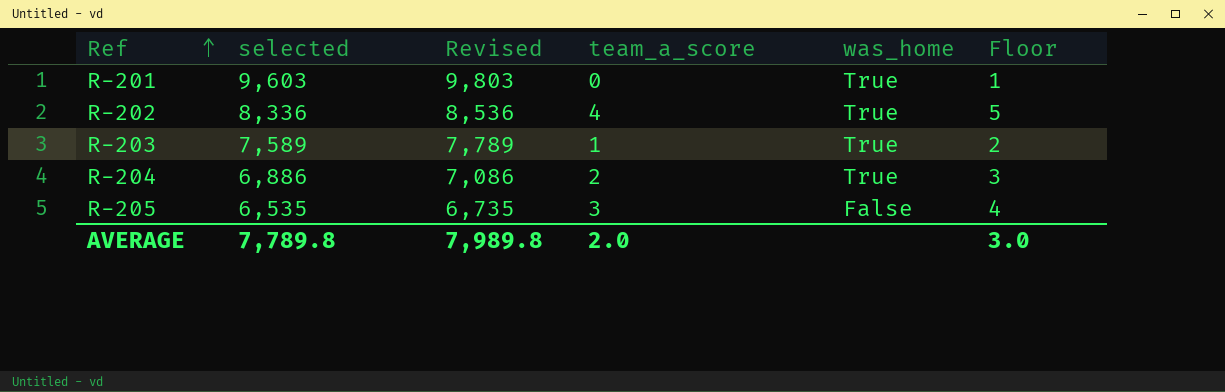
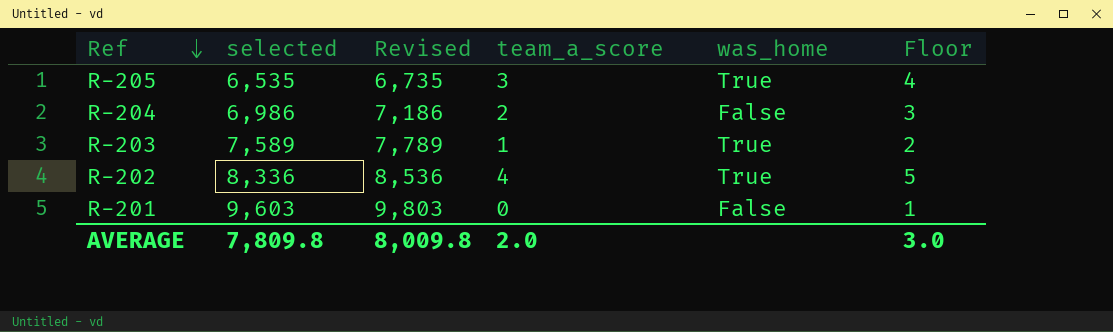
row order: Ref ascending -> Ref descending
R-205 | was_home: False -> True
R-204 | selected: 6,886 -> 6,986
R-204 | Revised: 7,086 -> 7,186
R-204 | was_home: True -> False
R-201 | was_home: True -> False
AVERAGE | selected: 7,789.8 -> 7,809.8
AVERAGE | Revised: 7,989.8 -> 8,009.8

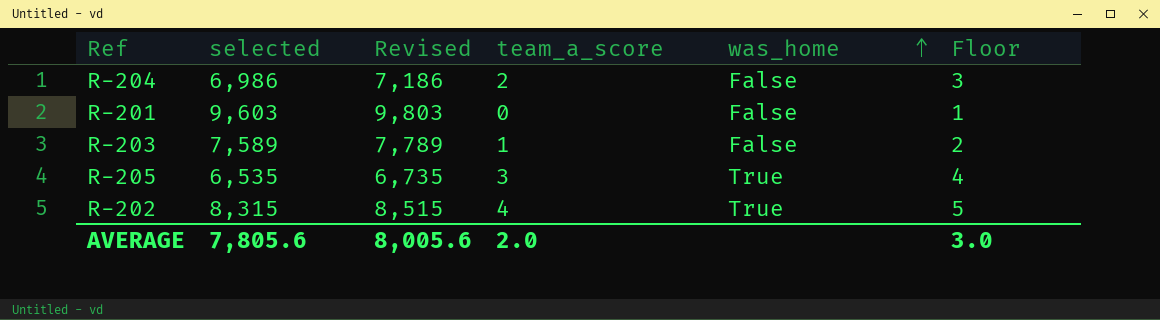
row order: Ref descending -> was_home ascending
R-203 | was_home: True -> False
R-202 | selected: 8,336 -> 8,315
R-202 | Revised: 8,536 -> 8,515
AVERAGE | selected: 7,809.8 -> 7,805.6
AVERAGE | Revised: 8,009.8 -> 8,005.6

